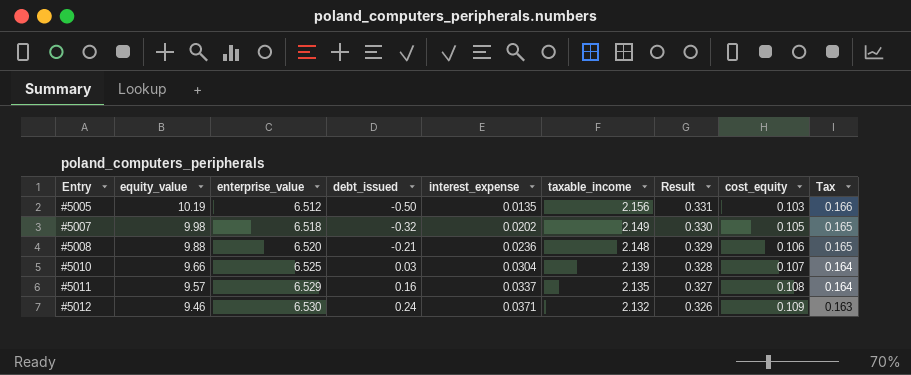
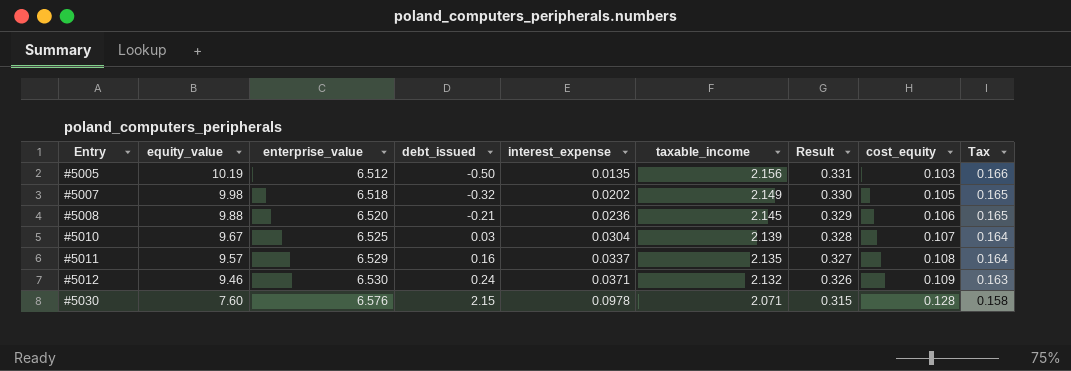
#5008 | taxable_income: 2.148 -> 2.145
#5010 | equity_value: 9.66 -> 9.67
row #5030: none -> 7.60 | 6.576 | 2.15 | 0.0978 | 2.071 | 0.315 | 0.128 | 0.158

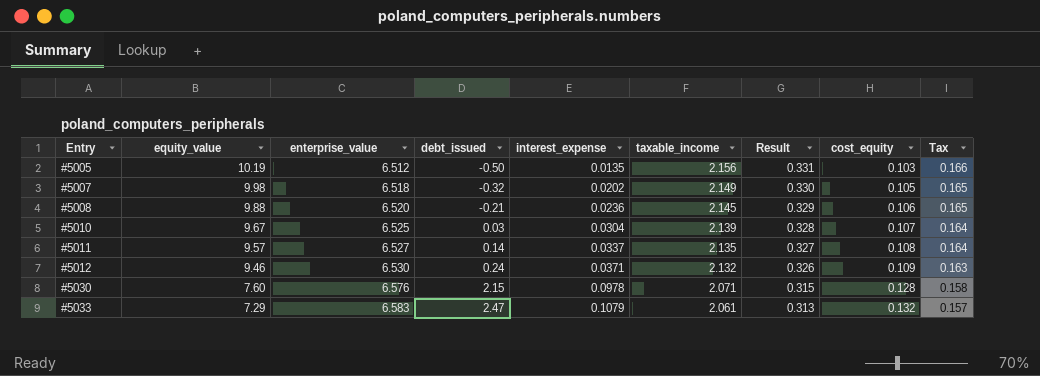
#5011 | enterprise_value: 6.529 -> 6.527
#5011 | debt_issued: 0.16 -> 0.14
row #5033: none -> 7.29 | 6.583 | 2.47 | 0.1079 | 2.061 | 0.313 | 0.132 | 0.157

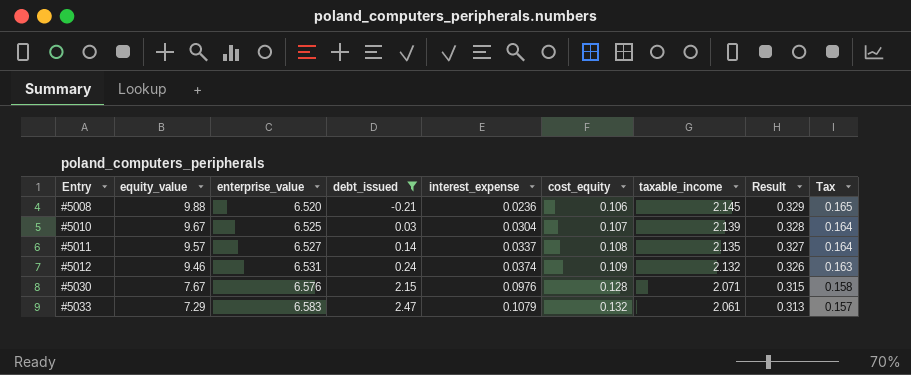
filter: none -> debt_issued >= -0.21
column cost_equity | position: 8 -> 6
#5012 | enterprise_value: 6.530 -> 6.531
#5012 | interest_expense: 0.0371 -> 0.0374
#5030 | equity_value: 7.60 -> 7.67
#5030 | interest_expense: 0.0978 -> 0.0976

